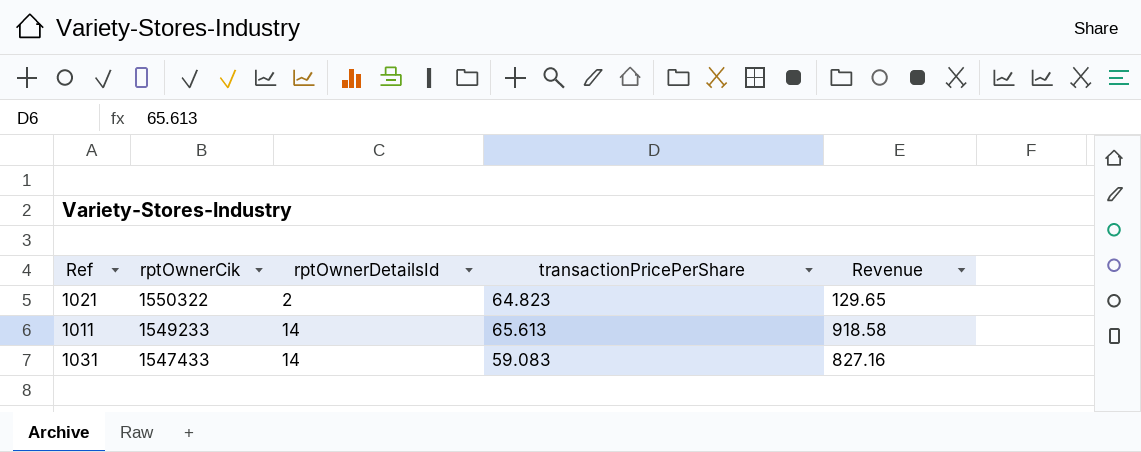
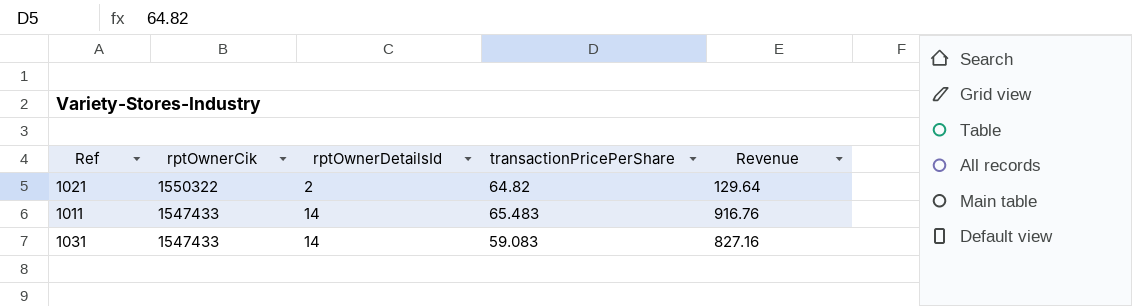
1021 | transactionPricePerShare: 64.823 -> 64.82
1021 | Revenue: 129.65 -> 129.64
1011 | rptOwnerCik: 1549233 -> 1547433
1011 | transactionPricePerShare: 65.613 -> 65.483
1011 | Revenue: 918.58 -> 916.76

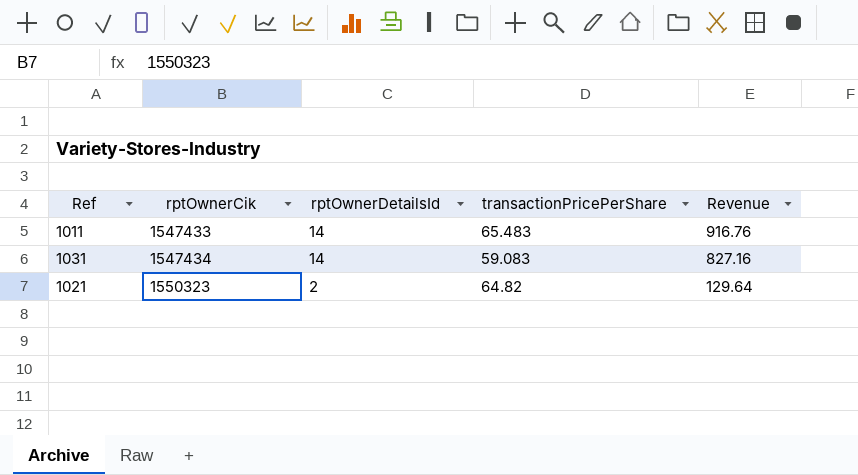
row order: rptOwnerCik descending -> rptOwnerCik ascending
1031 | rptOwnerCik: 1547433 -> 1547434
1021 | rptOwnerCik: 1550322 -> 1550323

